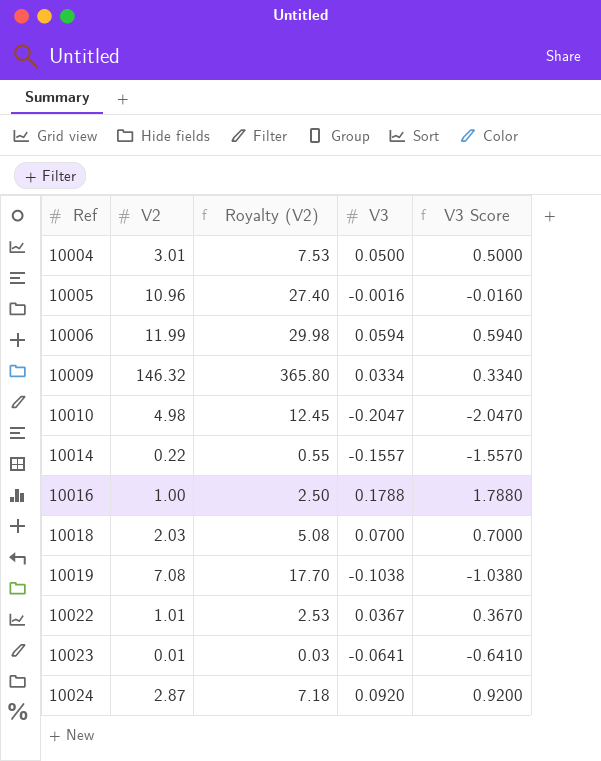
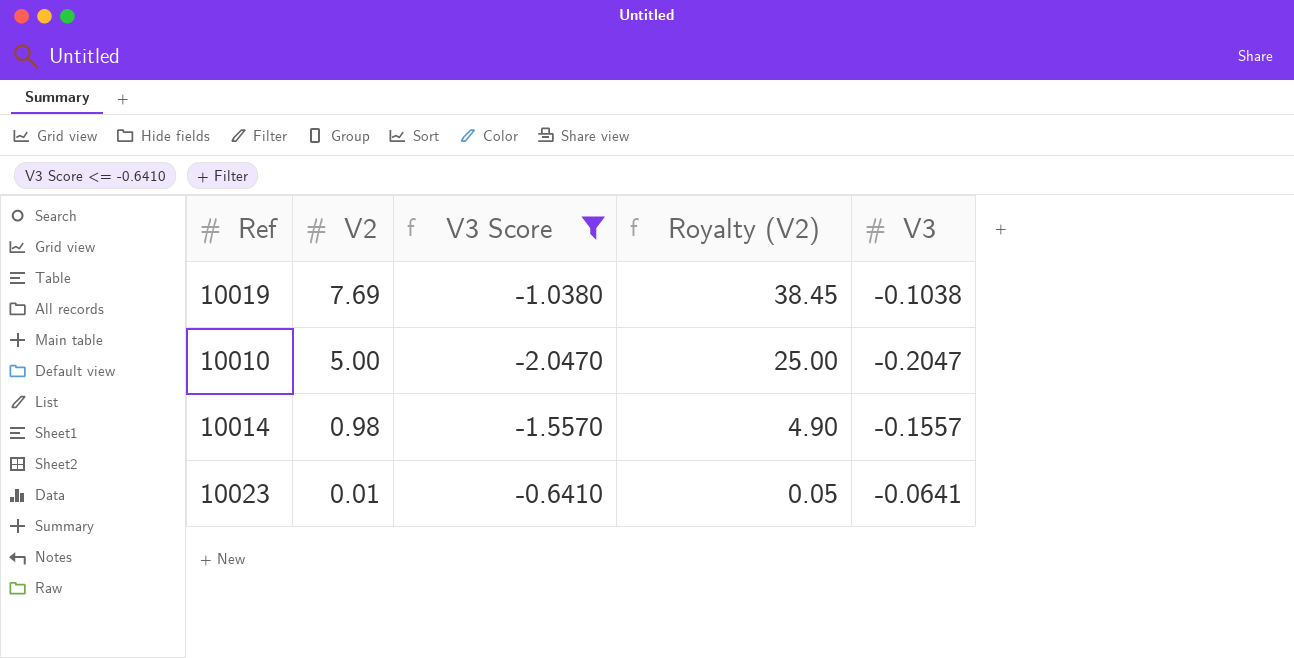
filter: none -> V3 Score <= -0.6410
row order: Ref ascending -> V2 descending
column V3 Score | position: 5 -> 3
column Royalty (V2) | formula: [V2] * 2.5 -> [V2] * 5
10019 | V2: 7.08 -> 7.69
10010 | V2: 4.98 -> 5.00
10014 | V2: 0.22 -> 0.98

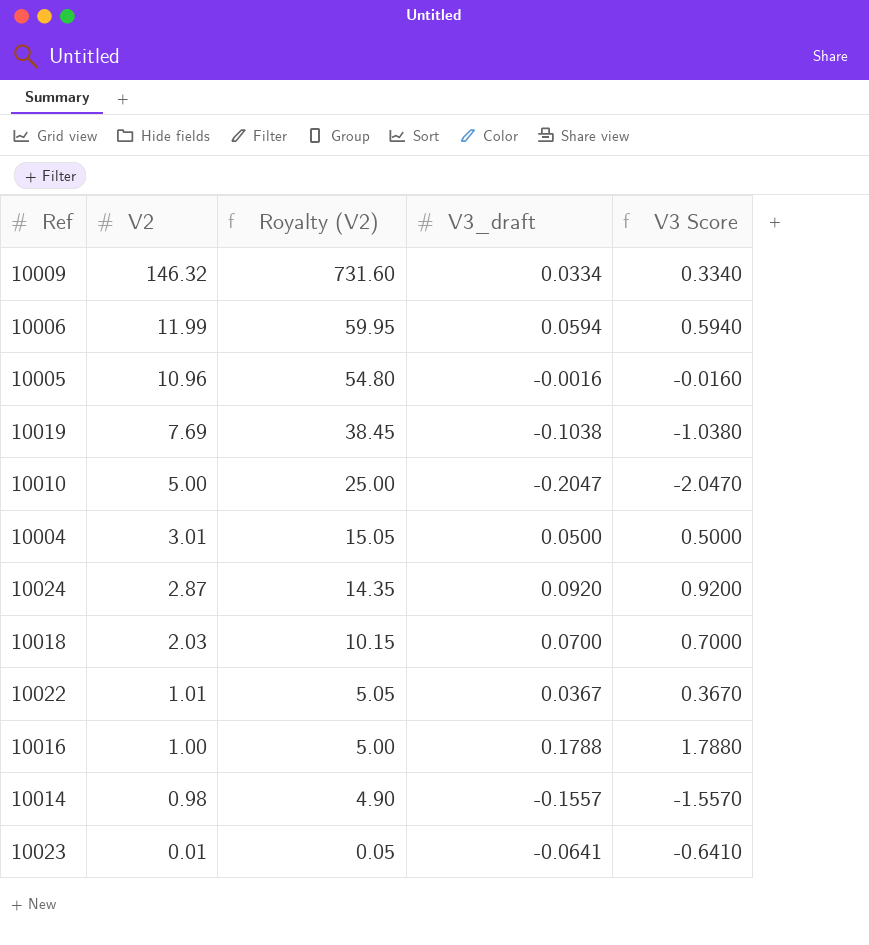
filter: V3 Score <= -0.6410 -> none
column name: V3 -> V3_draft
column V3 Score | position: 3 -> 5

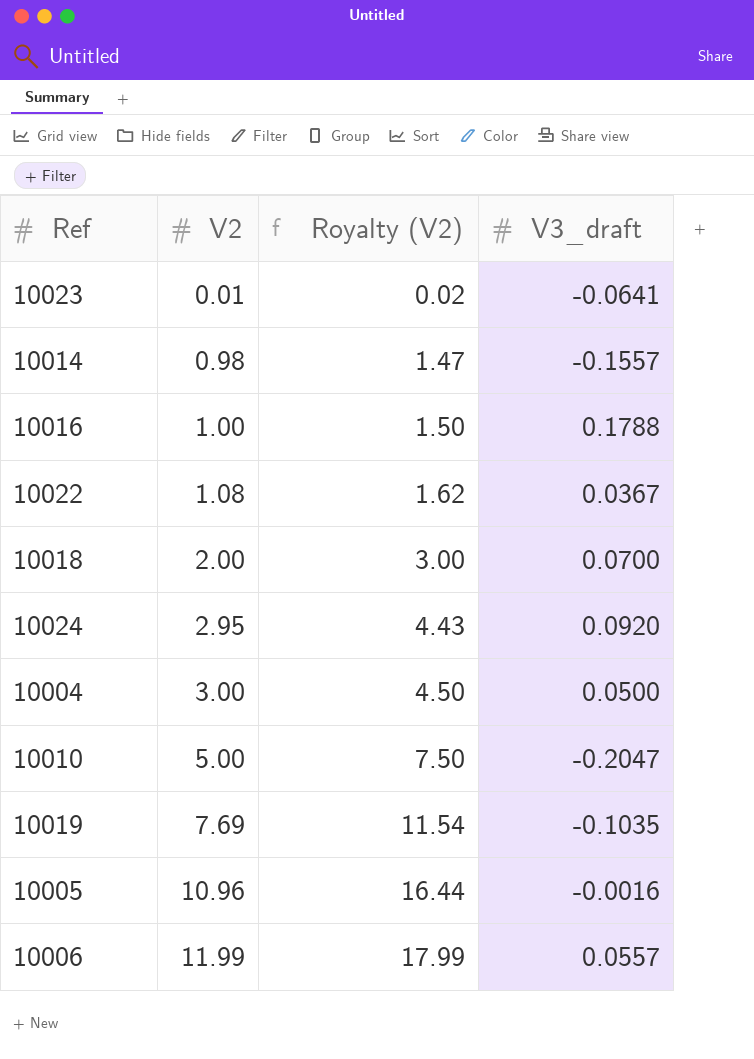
row order: V2 descending -> V2 ascending
column V3 Score | formula: [V3_draft] * 10 -> none
column Royalty (V2) | formula: [V2] * 5 -> [V2] * 1.5
row 10009: 146.32 | 731.60 | 0.0334 | 0.3340 -> none
10022 | V2: 1.01 -> 1.08
10018 | V2: 2.03 -> 2.00
10024 | V2: 2.87 -> 2.95
10004 | V2: 3.01 -> 3.00
10019 | V3_draft: -0.1038 -> -0.1035
10006 | V3_draft: 0.0594 -> 0.0557

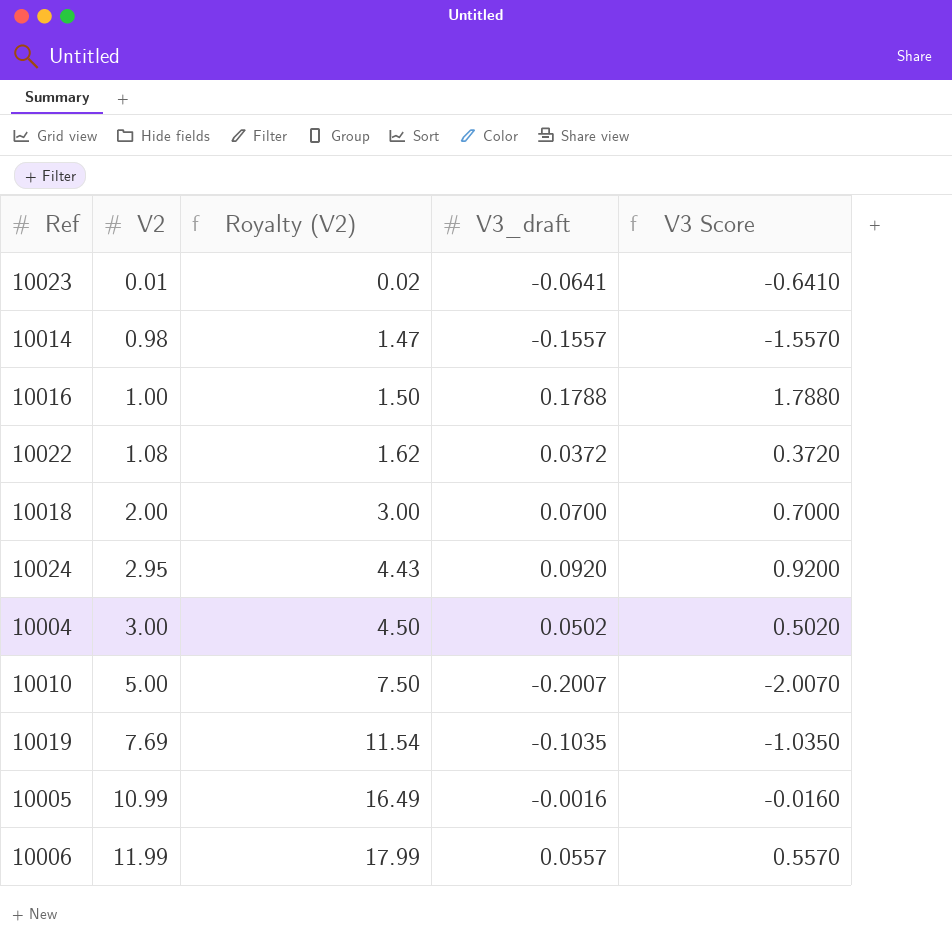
column V3 Score | formula: none -> [V3_draft] * 10
10022 | V3_draft: 0.0367 -> 0.0372
10004 | V3_draft: 0.0500 -> 0.0502
10010 | V3_draft: -0.2047 -> -0.2007
10005 | V2: 10.96 -> 10.99
10005 | Royalty (V2): 16.44 -> 16.49

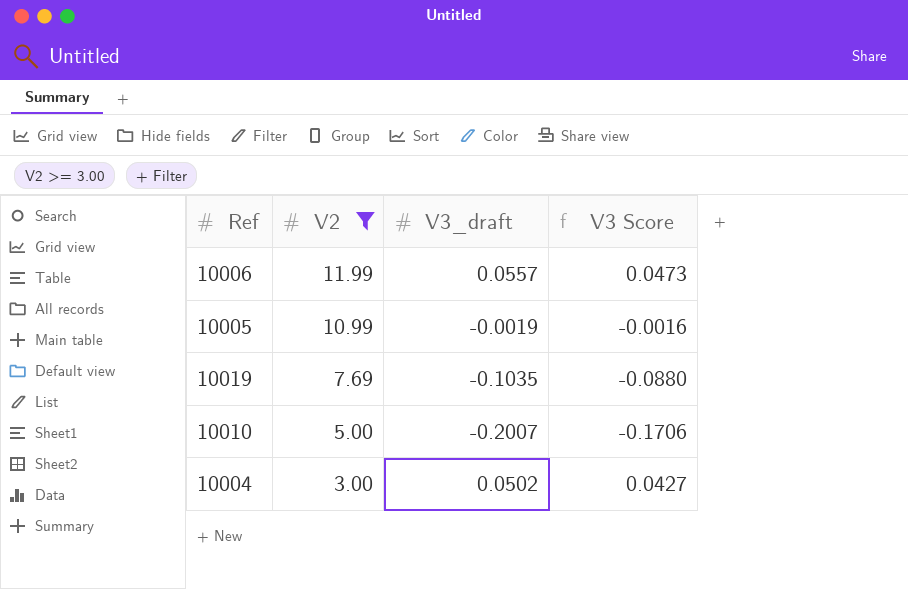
filter: none -> V2 >= 3.00
row order: V2 ascending -> V2 descending
column Royalty (V2) | formula: [V2] * 1.5 -> none
column V3 Score | formula: [V3_draft] * 10 -> [V3_draft] * 0.85
10005 | V3_draft: -0.0016 -> -0.0019

